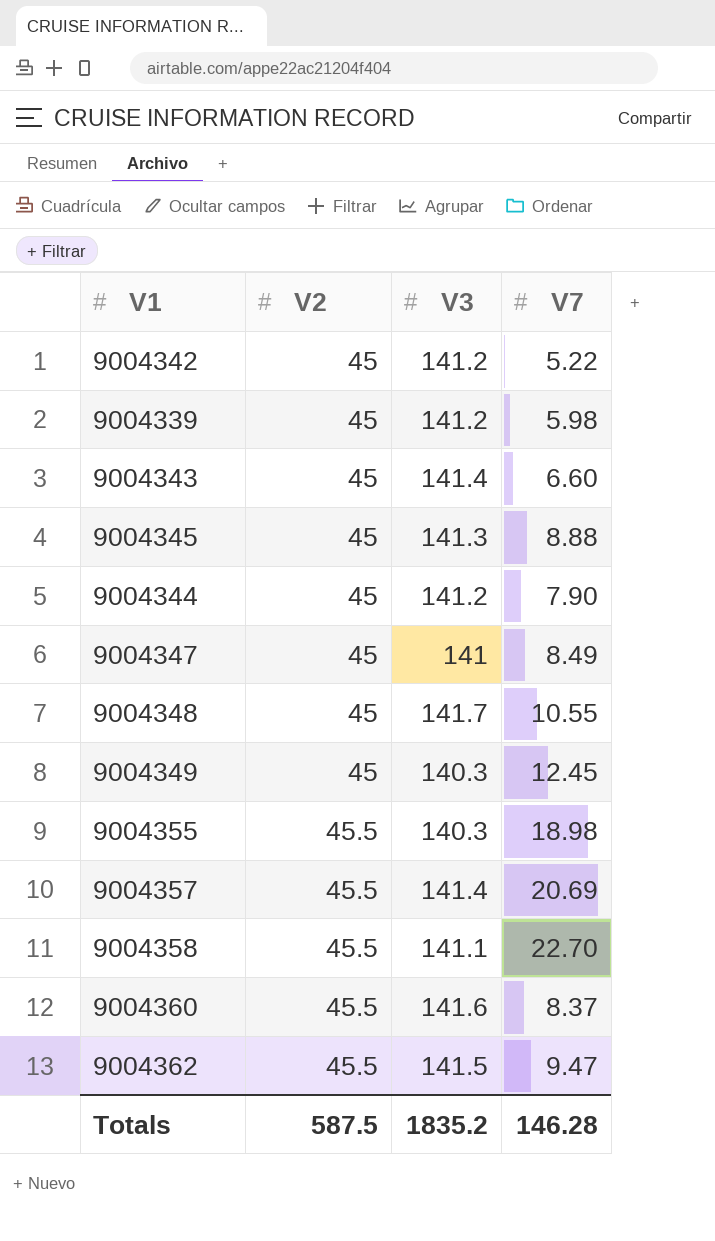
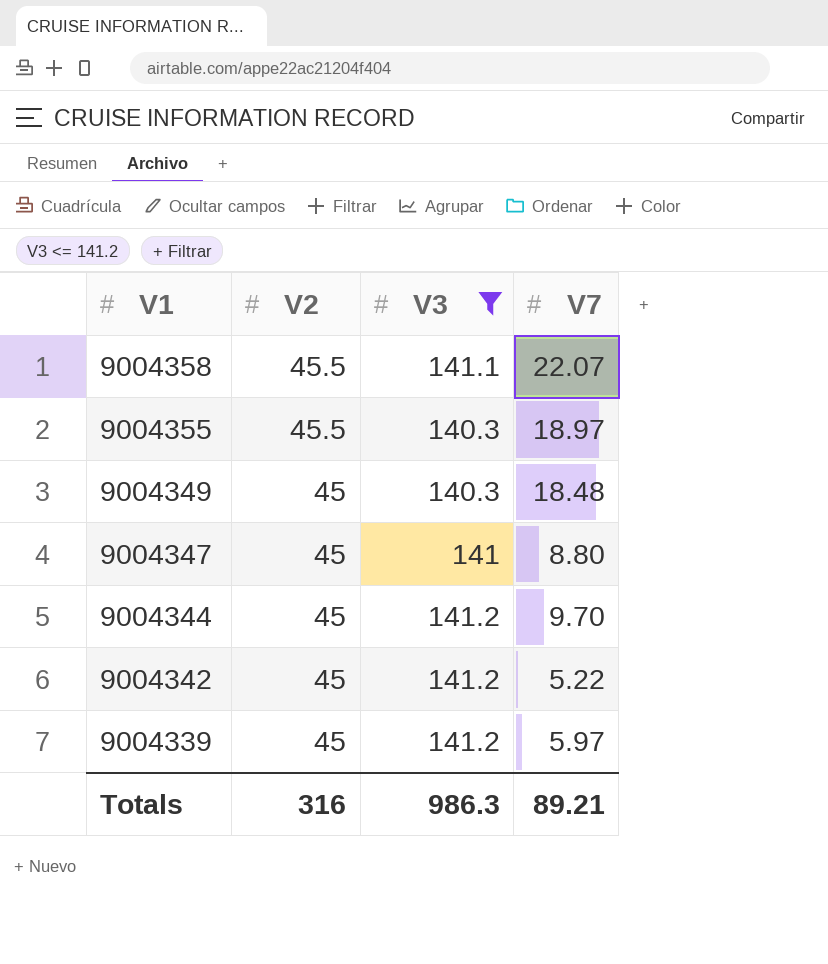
filter: none -> V3 <= 141.2
row order: V2 ascending -> V1 descending
9004358 | V7: 22.70 -> 22.07
9004355 | V7: 18.98 -> 18.97
9004349 | V7: 12.45 -> 18.48
9004347 | V7: 8.49 -> 8.80
9004344 | V7: 7.90 -> 9.70
9004339 | V7: 5.98 -> 5.97
Totals | V2: 587.5 -> 316
Totals | V3: 1835.2 -> 986.3
Totals | V7: 146.28 -> 89.21

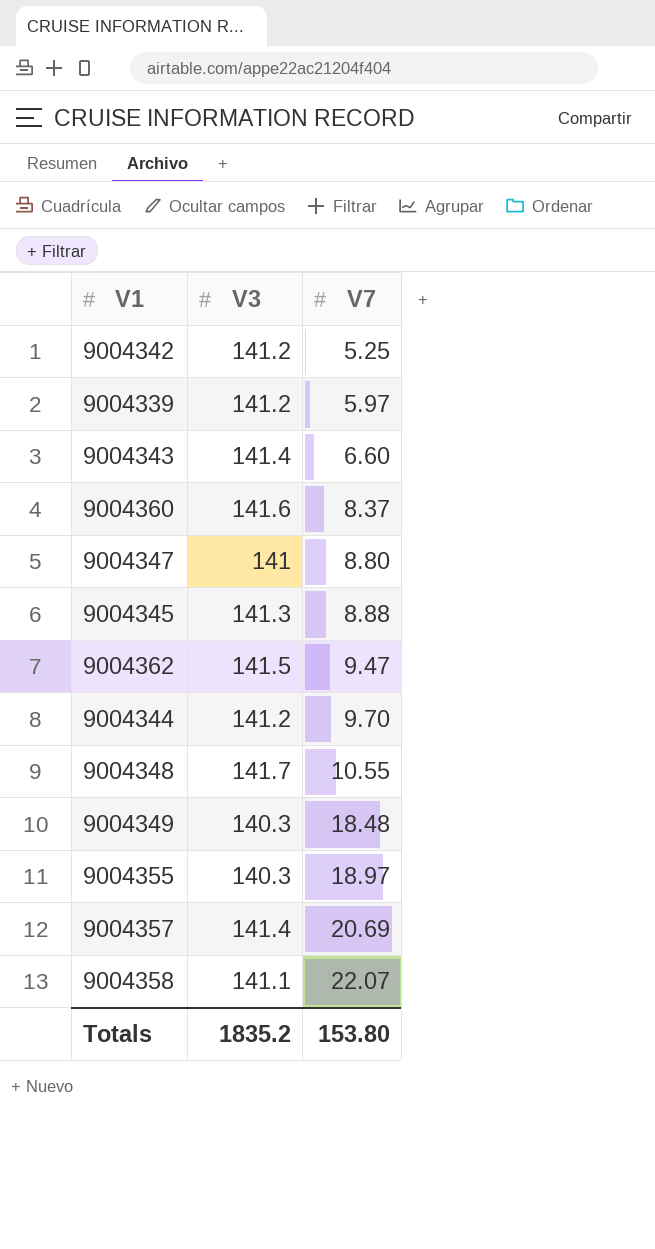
filter: V3 <= 141.2 -> none
row order: V1 descending -> V7 ascending
column V2 | position: 2 -> none
9004342 | V7: 5.22 -> 5.25
Totals | V3: 986.3 -> 1835.2
Totals | V7: 89.21 -> 153.80

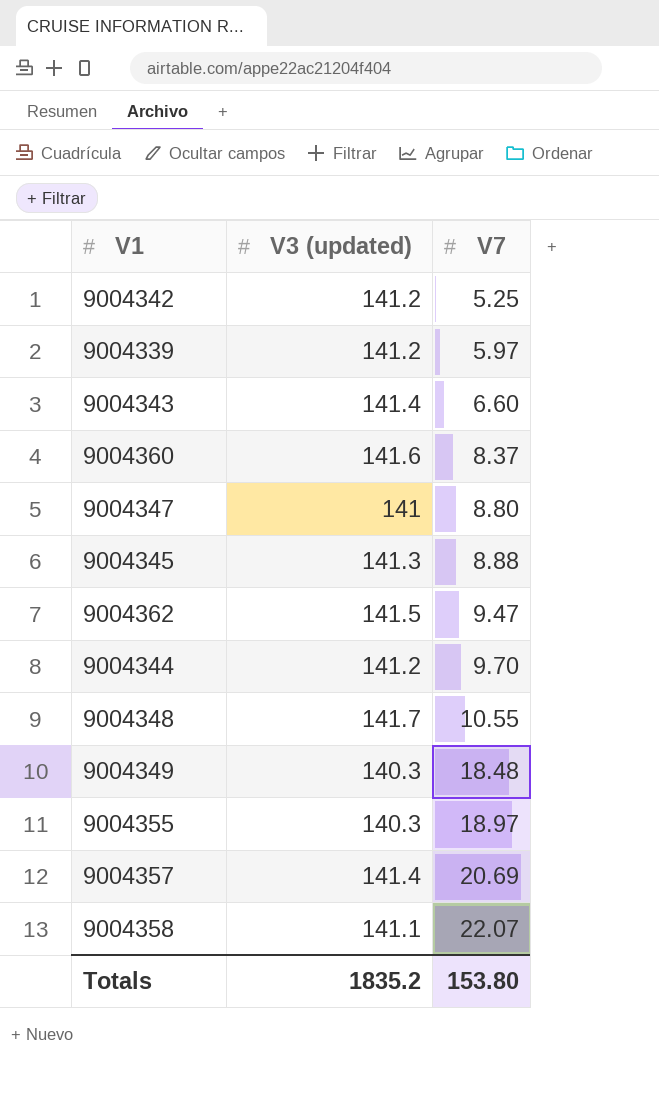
column name: V3 -> V3 (updated)

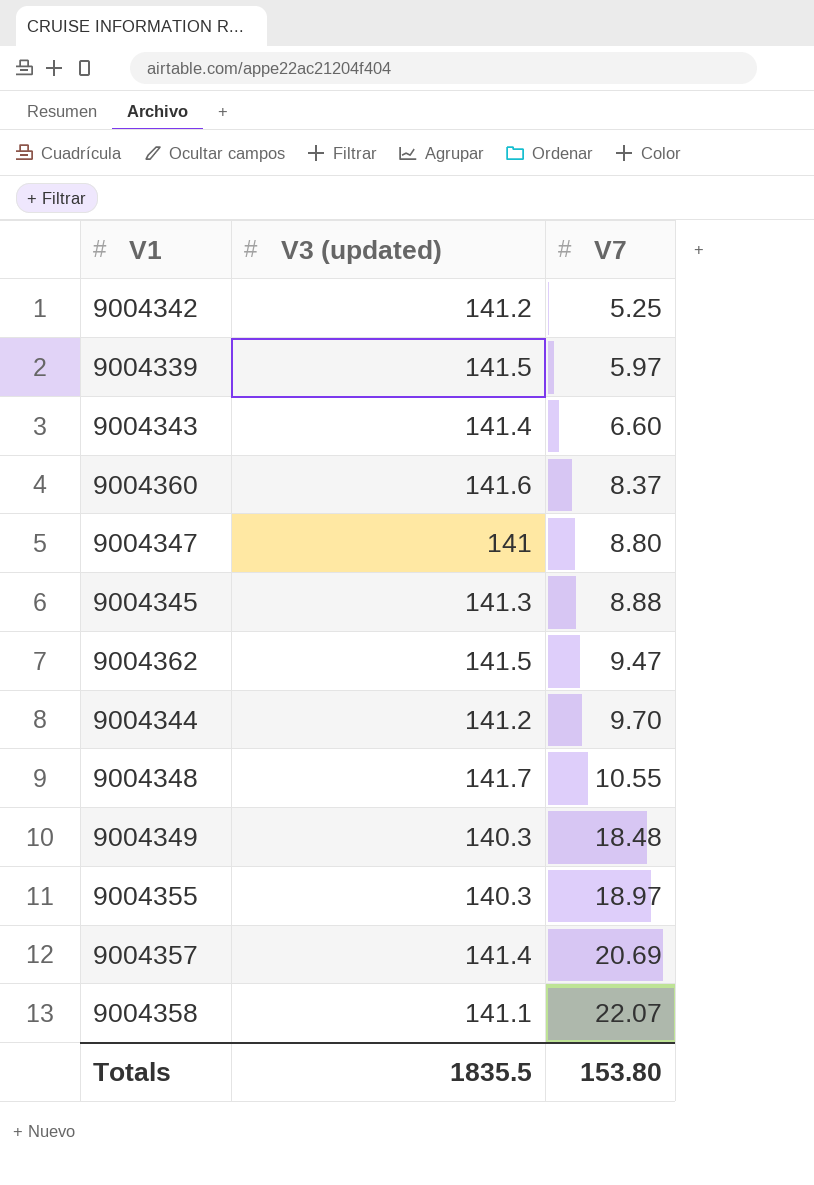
9004339 | V3 (updated): 141.2 -> 141.5
Totals | V3 (updated): 1835.2 -> 1835.5

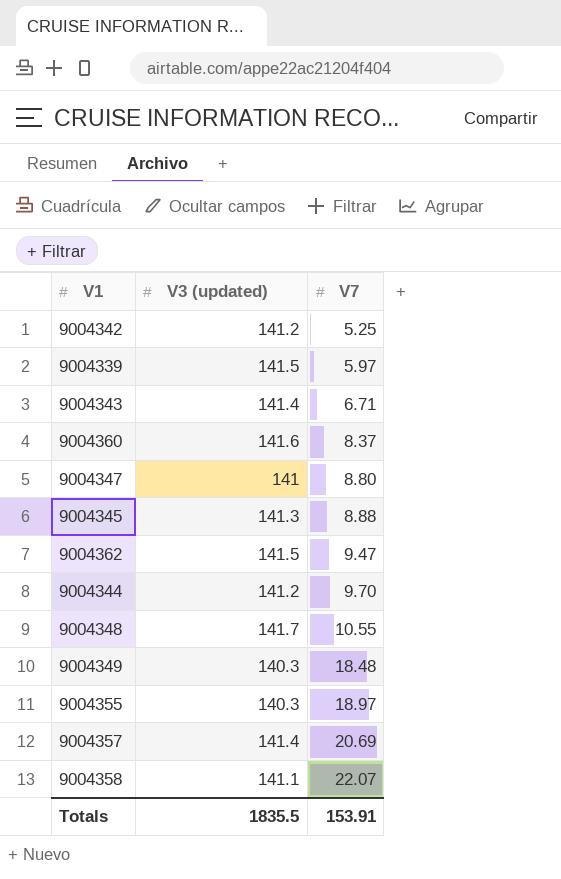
9004343 | V7: 6.60 -> 6.71
Totals | V7: 153.80 -> 153.91

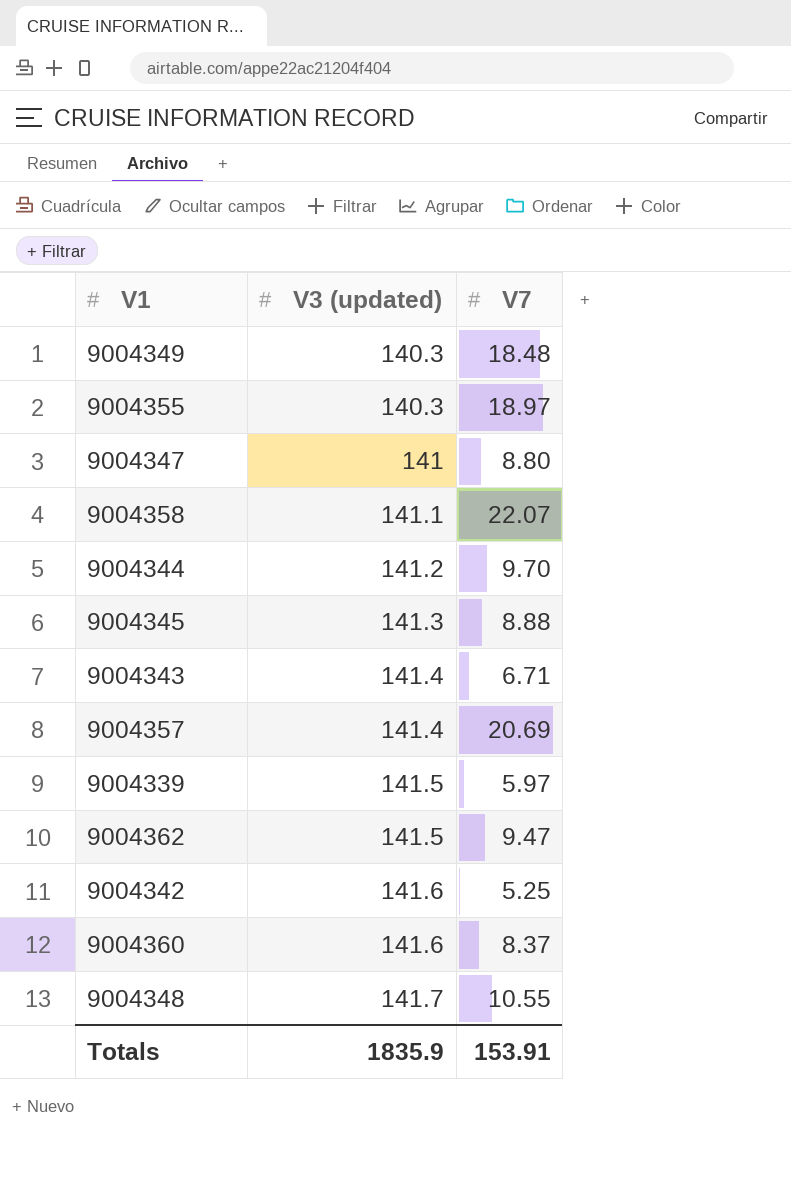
row order: V7 ascending -> V3 (updated) ascending
9004342 | V3 (updated): 141.2 -> 141.6
Totals | V3 (updated): 1835.5 -> 1835.9

